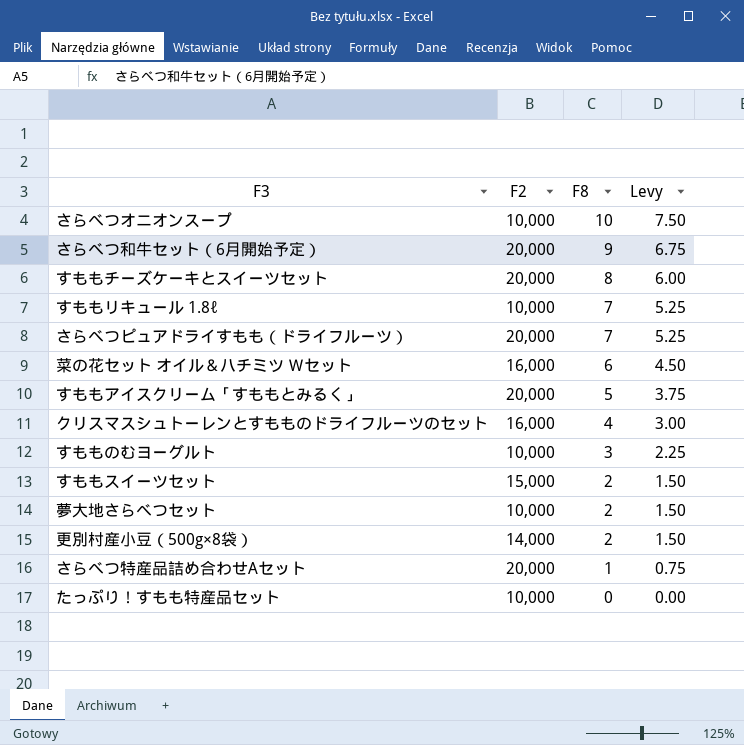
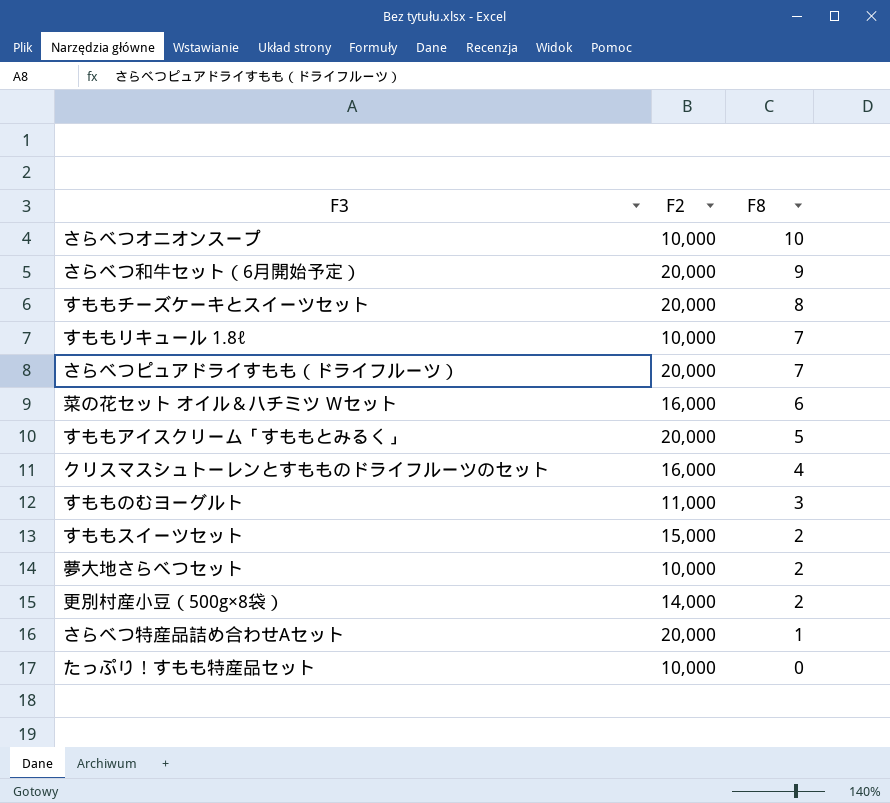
column Levy | formula: [F8] * 0.75 -> none
すもものむヨーグルト | F2: 10,000 -> 11,000

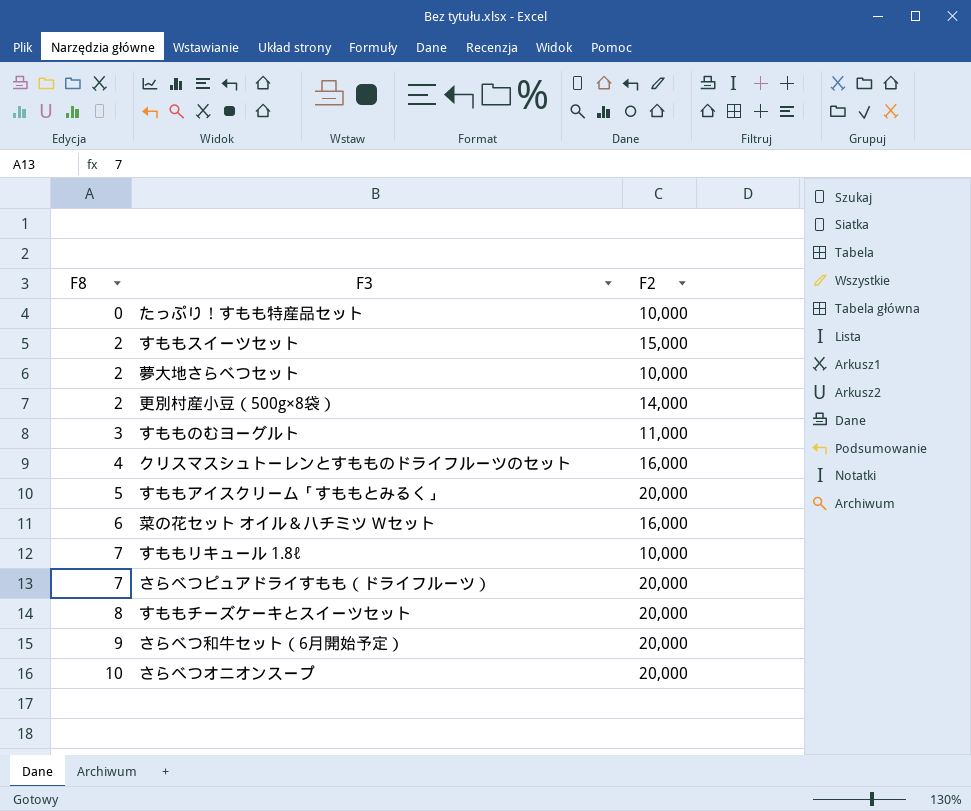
row order: F8 descending -> F8 ascending
column F8 | position: 3 -> 1
row さらべつ特産品詰め合わせAセット: 20,000 | 1 -> none
さらべつオニオンスープ | F2: 10,000 -> 20,000

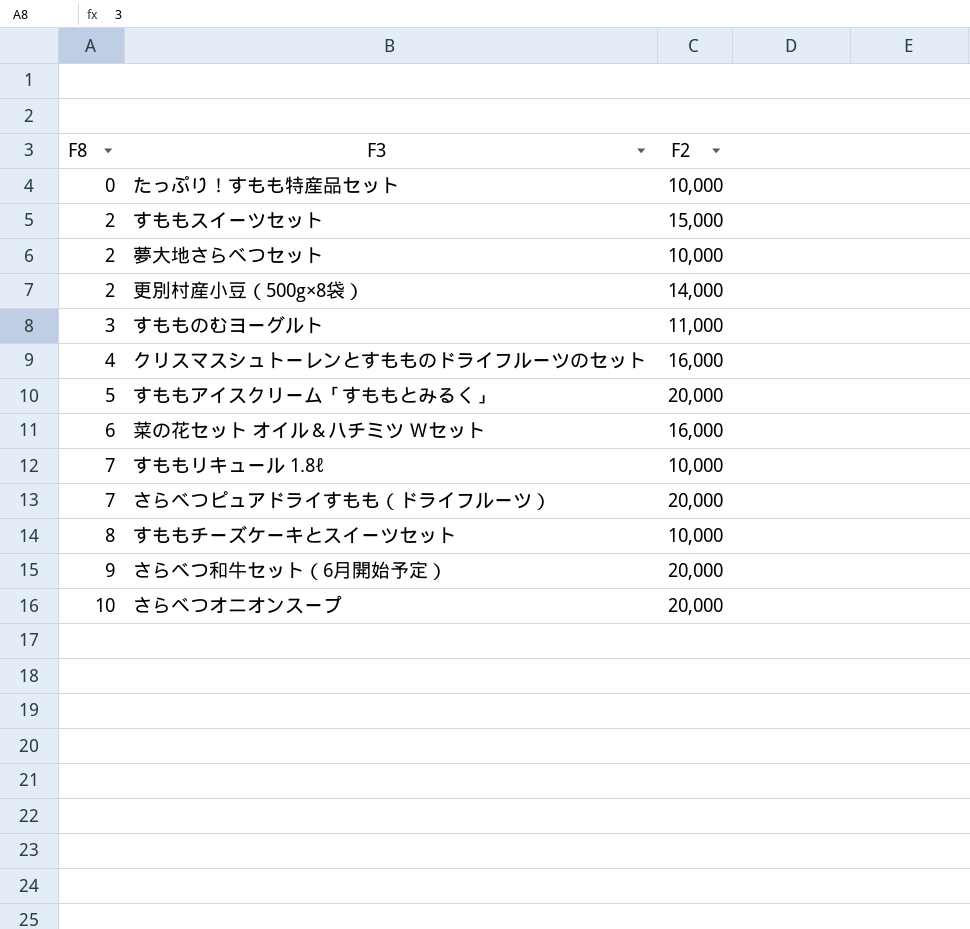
すももチーズケーキとスイーツセット | F2: 20,000 -> 10,000

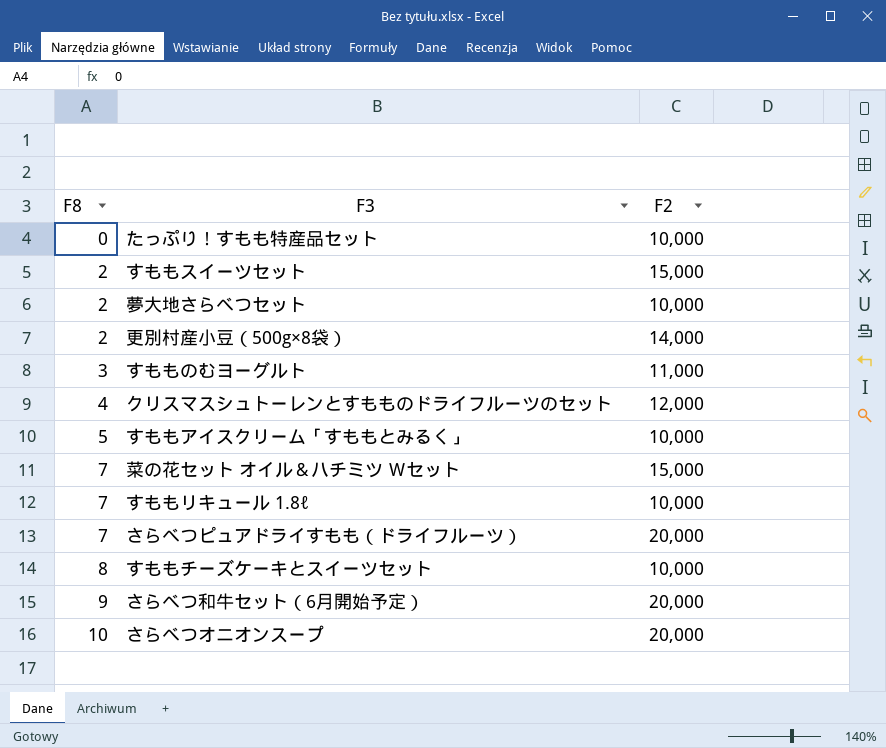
クリスマスシュトーレンとすもものドライフルーツのセット | F2: 16,000 -> 12,000
すももアイスクリーム「すももとみるく」 | F2: 20,000 -> 10,000
菜の花セット オイル＆ハチミツ Ｗセット | F8: 6 -> 7
菜の花セット オイル＆ハチミツ Ｗセット | F2: 16,000 -> 15,000

